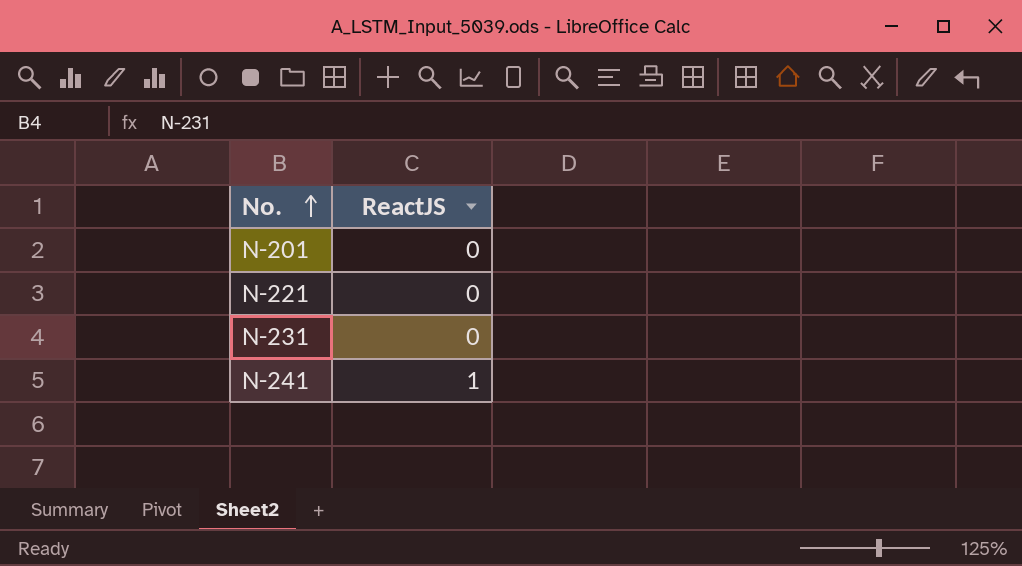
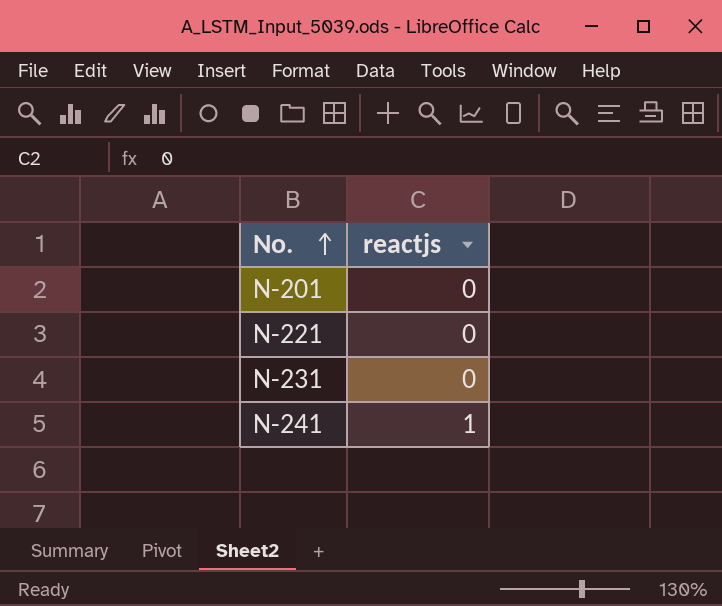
column name: ReactJS -> reactjs

